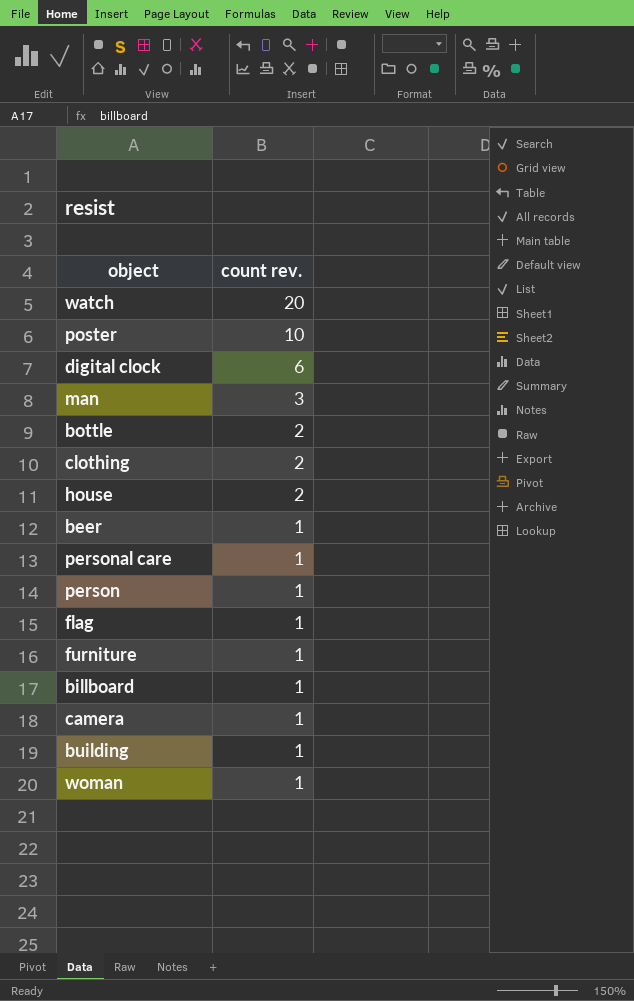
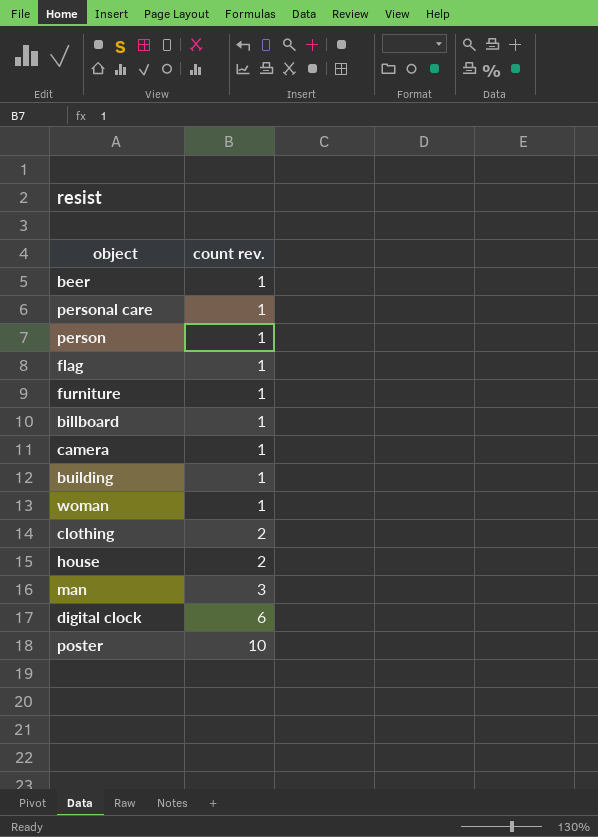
row order: count rev. descending -> count rev. ascending
row watch: 20 -> none
row bottle: 2 -> none

